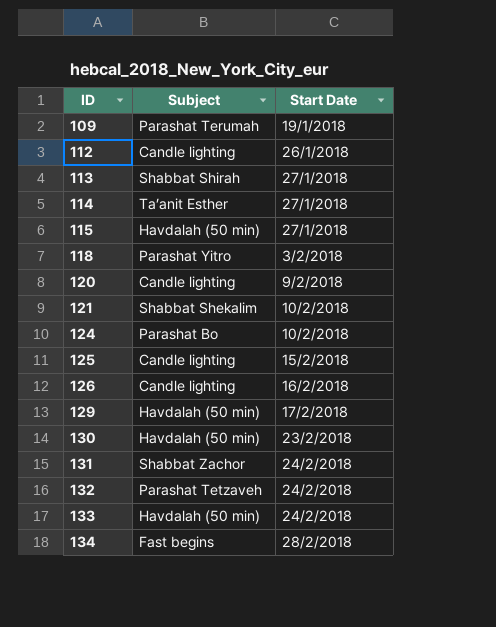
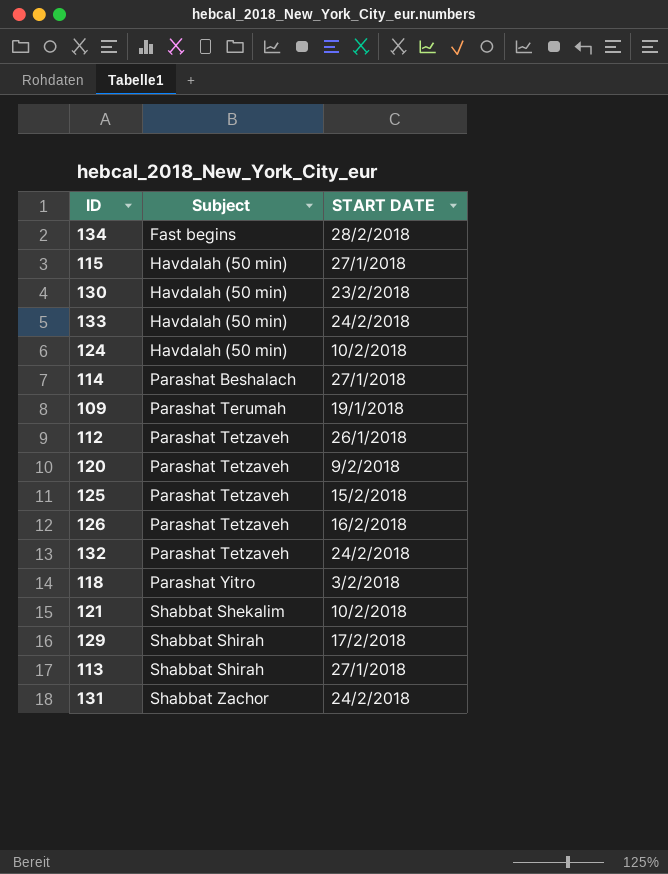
row order: ID ascending -> Subject ascending
column name: Start Date -> START DATE
124 | Subject: Parashat Bo -> Havdalah (50 min)
114 | Subject: Ta’anit Esther -> Parashat Beshalach
112 | Subject: Candle lighting -> Parashat Tetzaveh
120 | Subject: Candle lighting -> Parashat Tetzaveh
125 | Subject: Candle lighting -> Parashat Tetzaveh
126 | Subject: Candle lighting -> Parashat Tetzaveh
129 | Subject: Havdalah (50 min) -> Shabbat Shirah

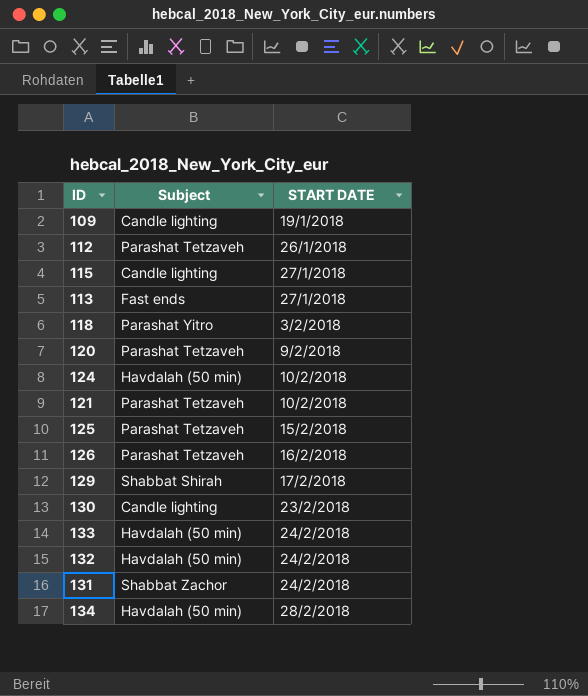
row order: Subject ascending -> START DATE ascending
row 114: Parashat Beshalach | 27/1/2018 -> none
109 | Subject: Parashat Terumah -> Candle lighting
115 | Subject: Havdalah (50 min) -> Candle lighting
113 | Subject: Shabbat Shirah -> Fast ends
121 | Subject: Shabbat Shekalim -> Parashat Tetzaveh
130 | Subject: Havdalah (50 min) -> Candle lighting
132 | Subject: Parashat Tetzaveh -> Havdalah (50 min)
134 | Subject: Fast begins -> Havdalah (50 min)

